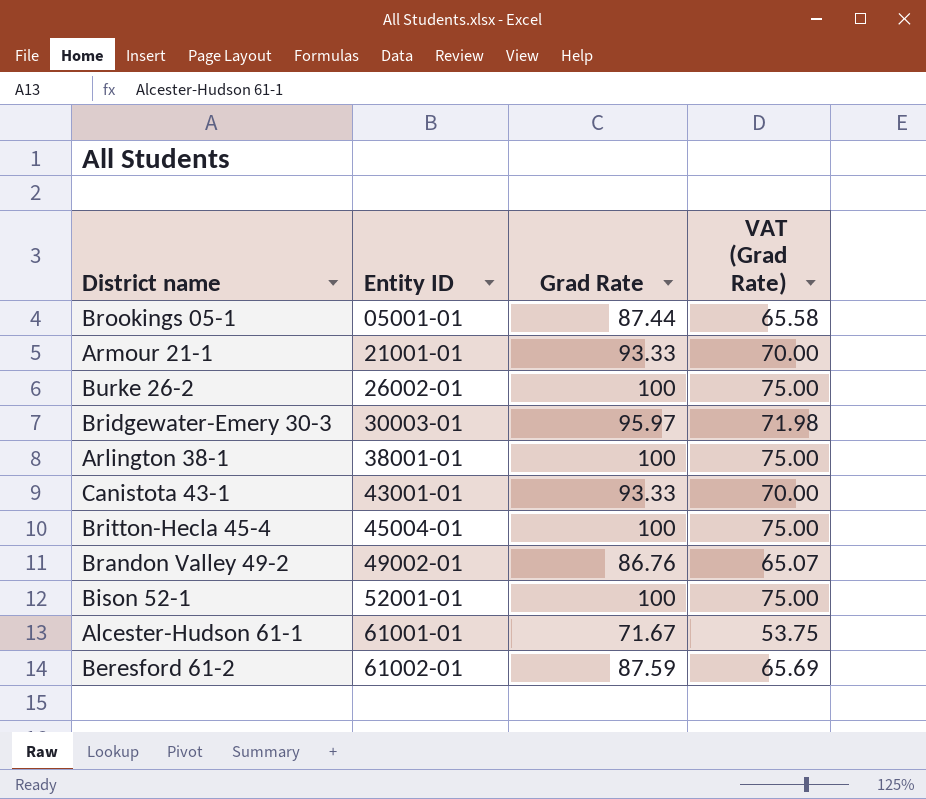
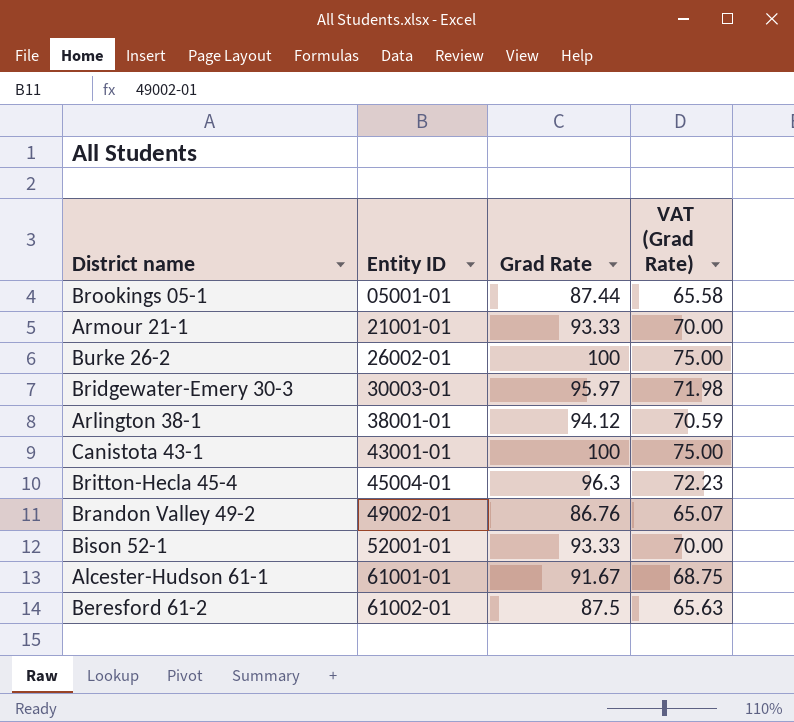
Arlington 38-1 | Grad Rate: 100 -> 94.12
Arlington 38-1 | VAT (Grad Rate): 75.00 -> 70.59
Canistota 43-1 | Grad Rate: 93.33 -> 100
Canistota 43-1 | VAT (Grad Rate): 70.00 -> 75.00
Britton-Hecla 45-4 | Grad Rate: 100 -> 96.3
Britton-Hecla 45-4 | VAT (Grad Rate): 75.00 -> 72.23
Bison 52-1 | Grad Rate: 100 -> 93.33
Bison 52-1 | VAT (Grad Rate): 75.00 -> 70.00
Alcester-Hudson 61-1 | Grad Rate: 71.67 -> 91.67
Alcester-Hudson 61-1 | VAT (Grad Rate): 53.75 -> 68.75
Beresford 61-2 | Grad Rate: 87.59 -> 87.5
Beresford 61-2 | VAT (Grad Rate): 65.69 -> 65.63

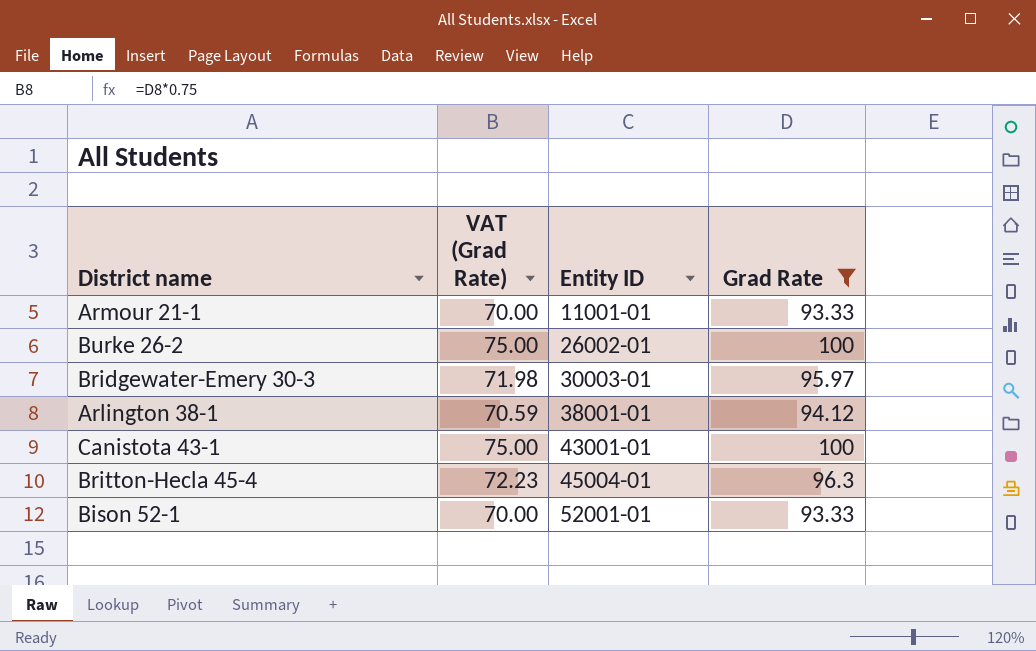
filter: none -> Grad Rate >= 93.33
column VAT (Grad Rate) | position: 4 -> 2
Armour 21-1 | Entity ID: 21001-01 -> 11001-01

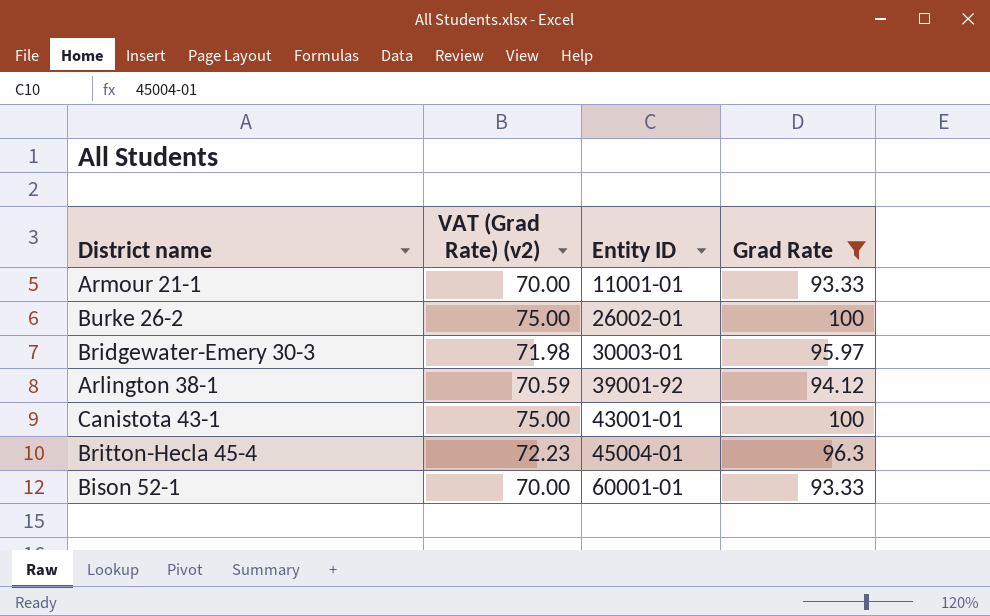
column name: VAT (Grad Rate) -> VAT (Grad Rate) (v2)
Arlington 38-1 | Entity ID: 38001-01 -> 39001-92
Bison 52-1 | Entity ID: 52001-01 -> 60001-01

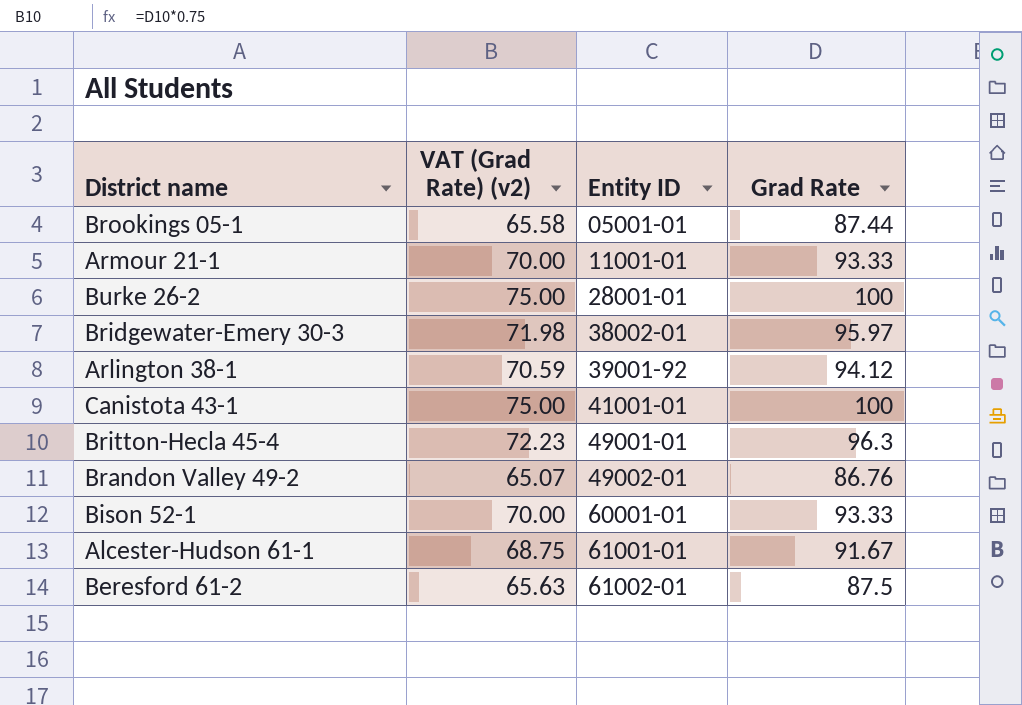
filter: Grad Rate >= 93.33 -> none
Burke 26-2 | Entity ID: 26002-01 -> 28001-01
Bridgewater-Emery 30-3 | Entity ID: 30003-01 -> 38002-01
Canistota 43-1 | Entity ID: 43001-01 -> 41001-01
Britton-Hecla 45-4 | Entity ID: 45004-01 -> 49001-01

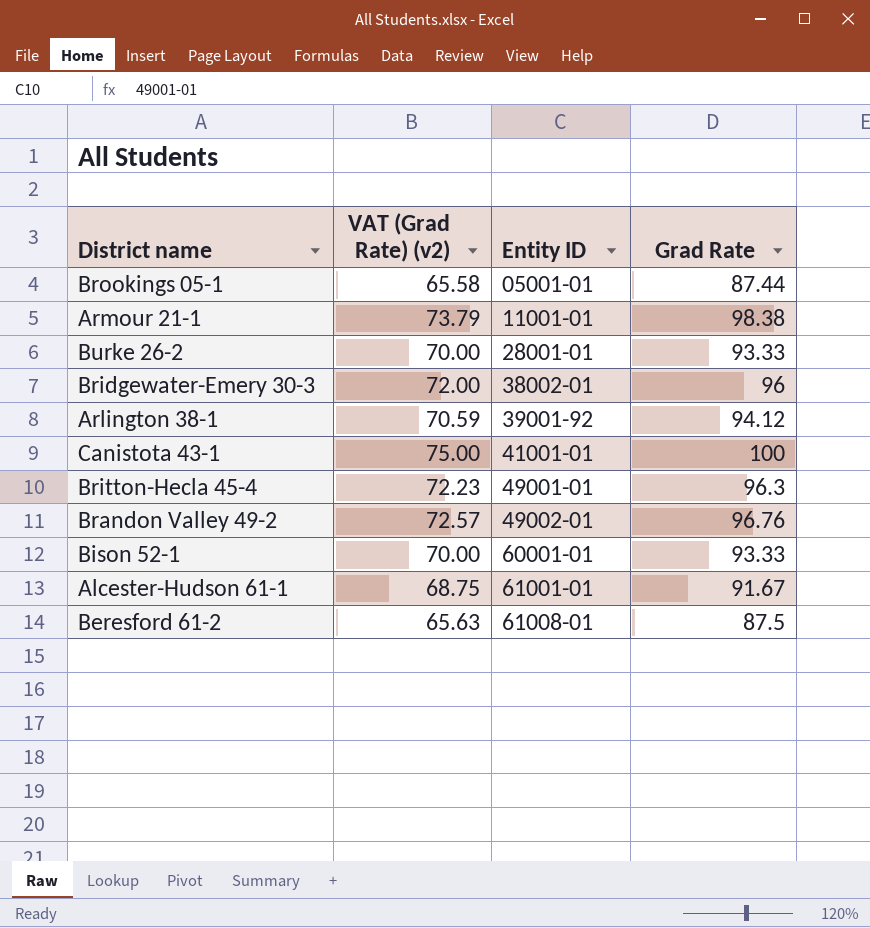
Armour 21-1 | VAT (Grad Rate) (v2): 70.00 -> 73.79
Armour 21-1 | Grad Rate: 93.33 -> 98.38
Burke 26-2 | VAT (Grad Rate) (v2): 75.00 -> 70.00
Burke 26-2 | Grad Rate: 100 -> 93.33
Bridgewater-Emery 30-3 | VAT (Grad Rate) (v2): 71.98 -> 72.00
Bridgewater-Emery 30-3 | Grad Rate: 95.97 -> 96
Brandon Valley 49-2 | VAT (Grad Rate) (v2): 65.07 -> 72.57
Brandon Valley 49-2 | Grad Rate: 86.76 -> 96.76
Beresford 61-2 | Entity ID: 61002-01 -> 61008-01

